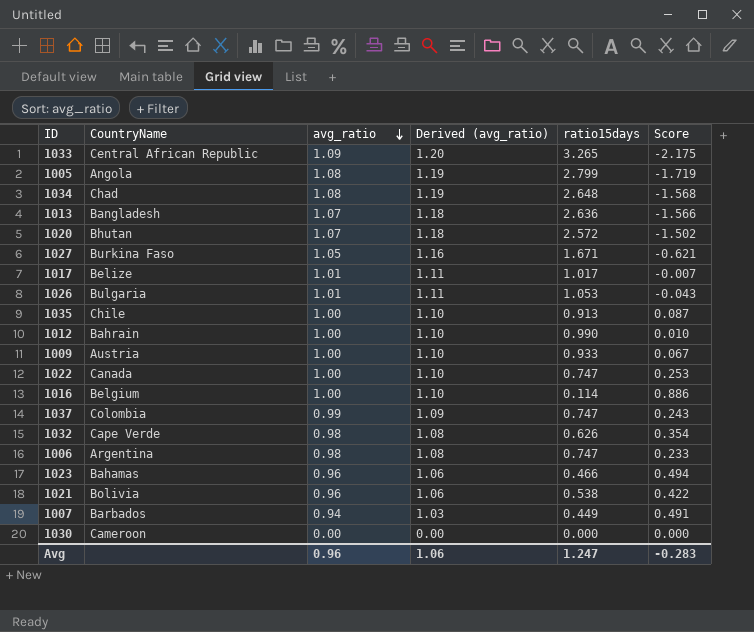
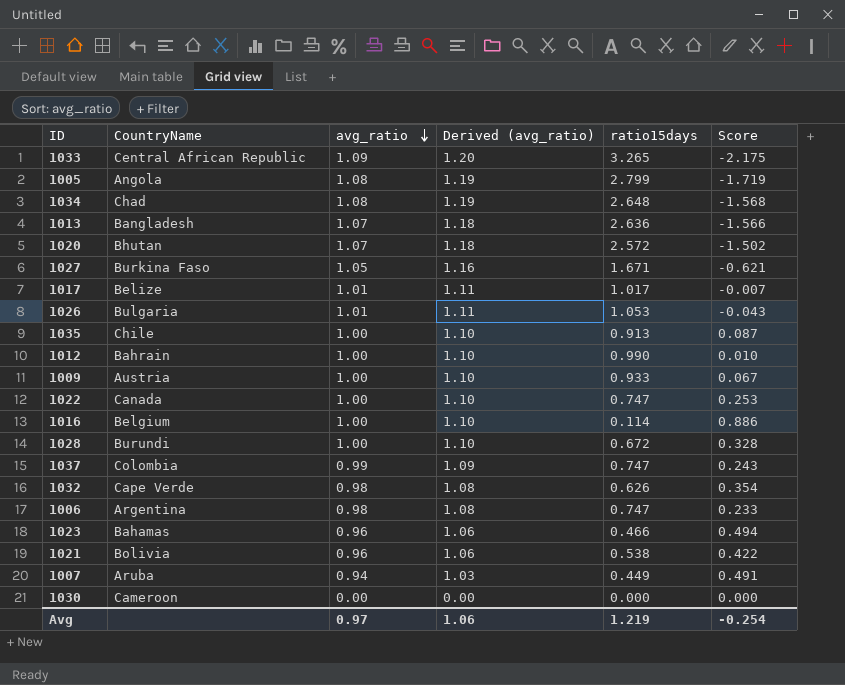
row 1028: none -> Burundi | 1.00 | 1.10 | 0.672 | 0.328
1007 | CountryName: Barbados -> Aruba
Avg | avg_ratio: 0.96 -> 0.97
Avg | ratio15days: 1.247 -> 1.219
Avg | Score: -0.283 -> -0.254

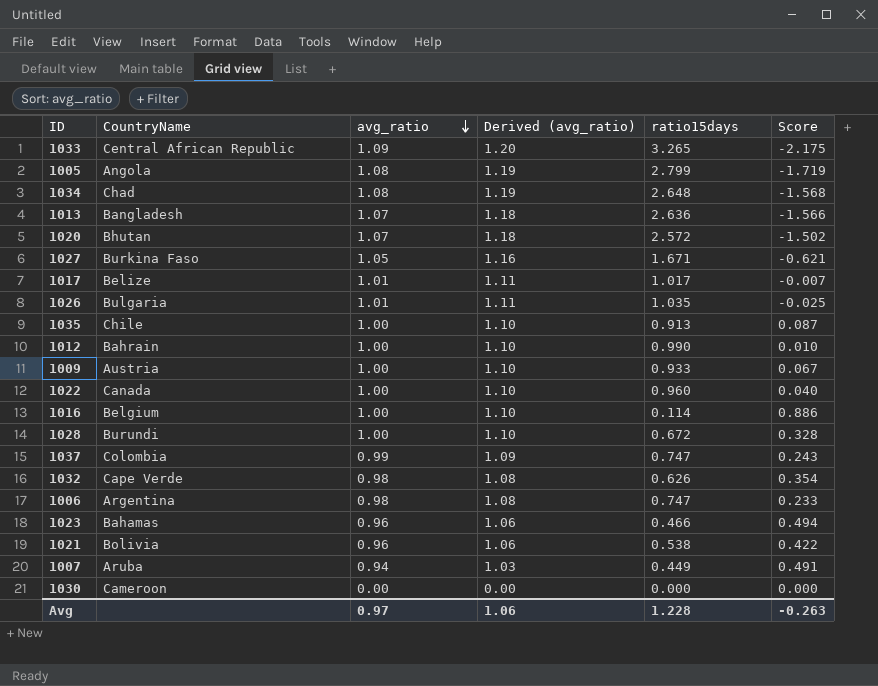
1026 | ratio15days: 1.053 -> 1.035
1026 | Score: -0.043 -> -0.025
1022 | ratio15days: 0.747 -> 0.960
1022 | Score: 0.253 -> 0.040
Avg | ratio15days: 1.219 -> 1.228
Avg | Score: -0.254 -> -0.263

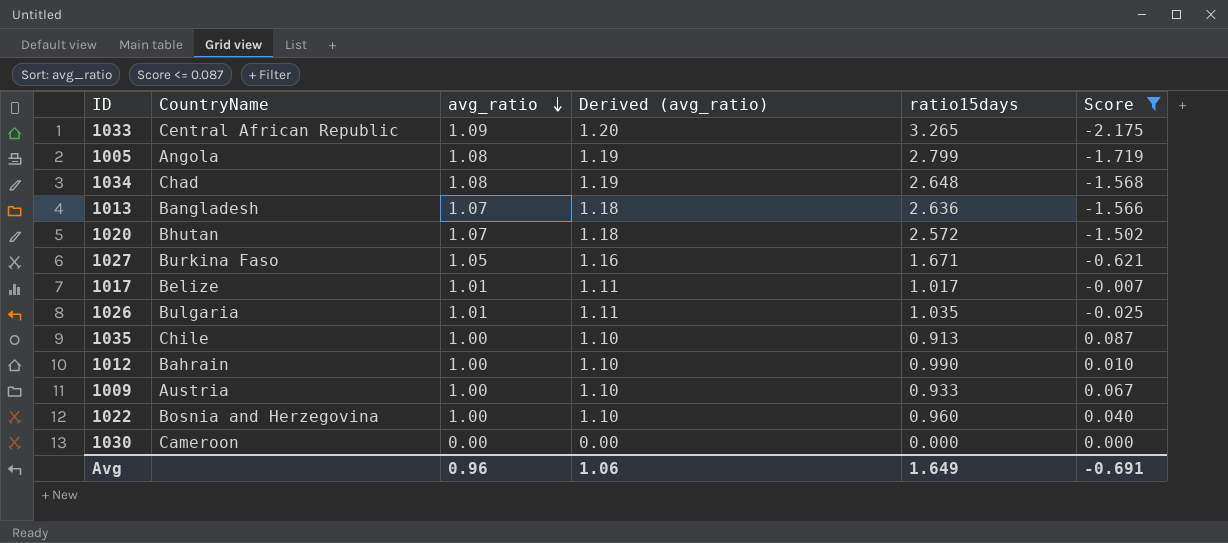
filter: none -> Score <= 0.087
1022 | CountryName: Canada -> Bosnia and Herzegovina
Avg | avg_ratio: 0.97 -> 0.96
Avg | ratio15days: 1.228 -> 1.649
Avg | Score: -0.263 -> -0.691

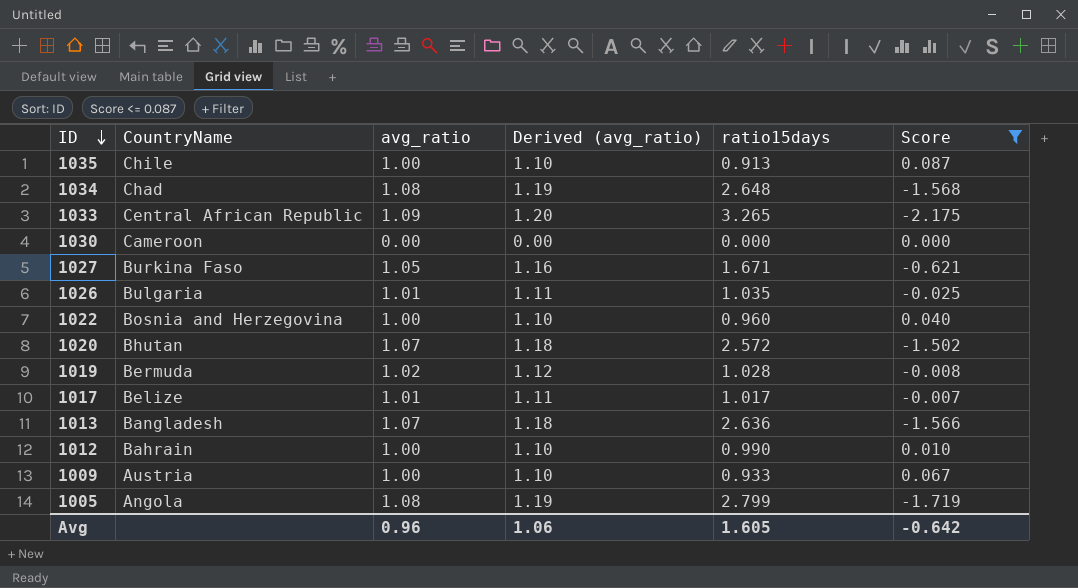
row order: avg_ratio descending -> ID descending
row 1019: none -> Bermuda | 1.02 | 1.12 | 1.028 | -0.008
Avg | ratio15days: 1.649 -> 1.605
Avg | Score: -0.691 -> -0.642

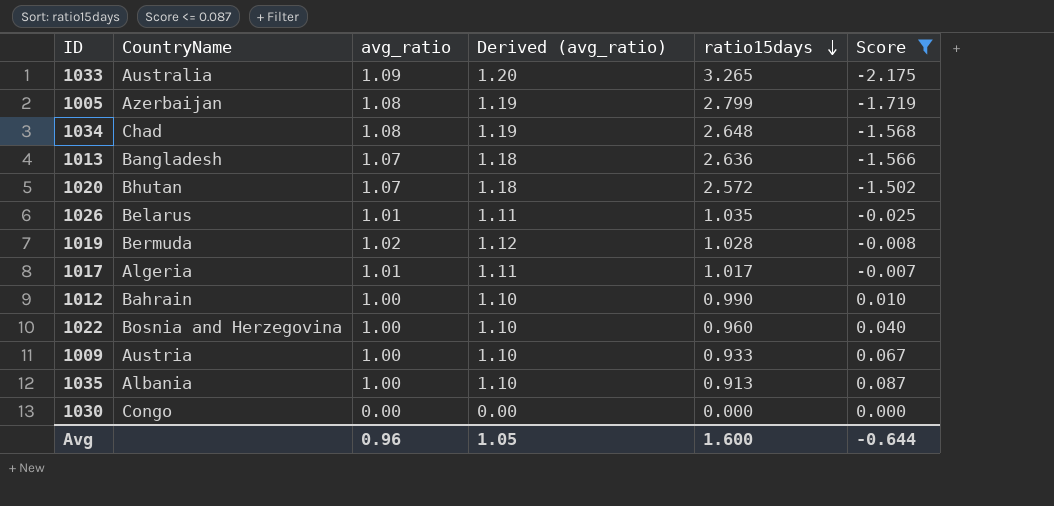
row order: ID descending -> ratio15days descending
row 1027: Burkina Faso | 1.05 | 1.16 | 1.671 | -0.621 -> none
1033 | CountryName: Central African Republic -> Australia
1005 | CountryName: Angola -> Azerbaijan
1026 | CountryName: Bulgaria -> Belarus
1017 | CountryName: Belize -> Algeria
1035 | CountryName: Chile -> Albania
1030 | CountryName: Cameroon -> Congo
Avg | Derived (avg_ratio): 1.06 -> 1.05
Avg | ratio15days: 1.605 -> 1.600
Avg | Score: -0.642 -> -0.644

